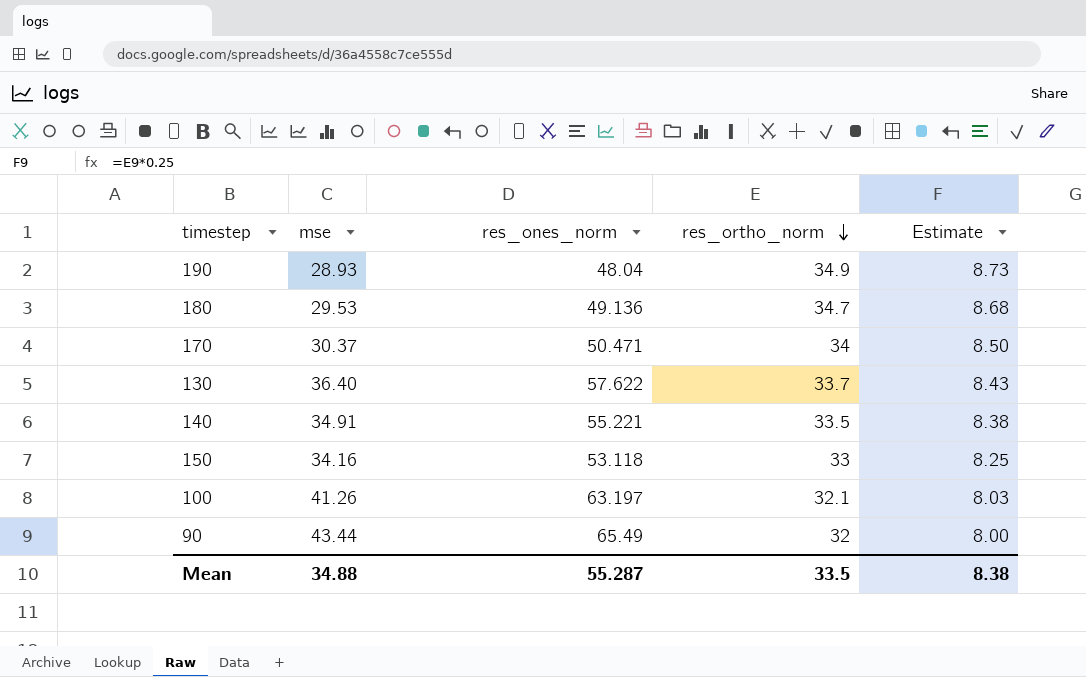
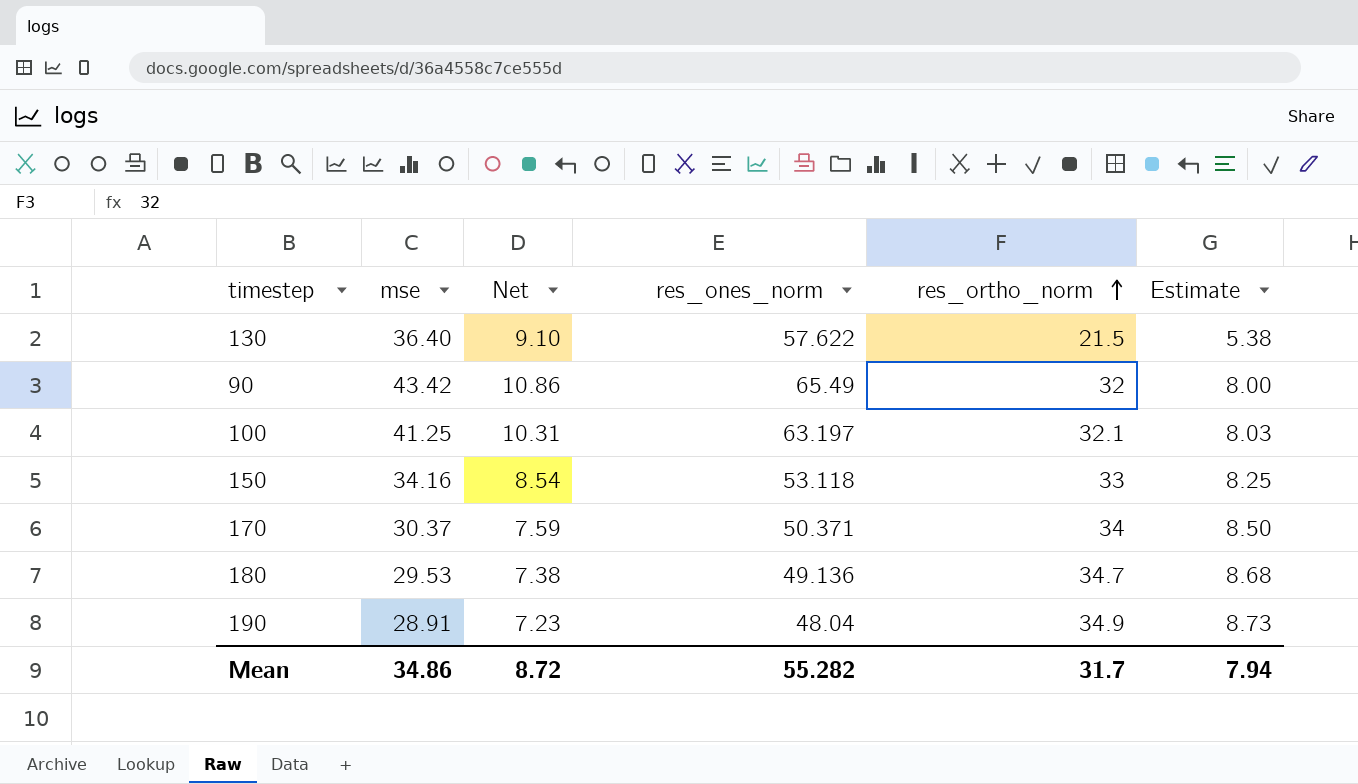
row order: res_ortho_norm descending -> res_ortho_norm ascending
column Net | formula: none -> [mse] * 0.25
row 140: 34.91 | 55.221 | 33.5 | 8.38 -> none
130 | res_ortho_norm: 33.7 -> 21.5
130 | Estimate: 8.43 -> 5.38
90 | mse: 43.44 -> 43.42
100 | mse: 41.26 -> 41.25
170 | res_ones_norm: 50.471 -> 50.371
190 | mse: 28.93 -> 28.91
Mean | mse: 34.88 -> 34.86
Mean | res_ones_norm: 55.287 -> 55.282
Mean | res_ortho_norm: 33.5 -> 31.7
Mean | Estimate: 8.38 -> 7.94

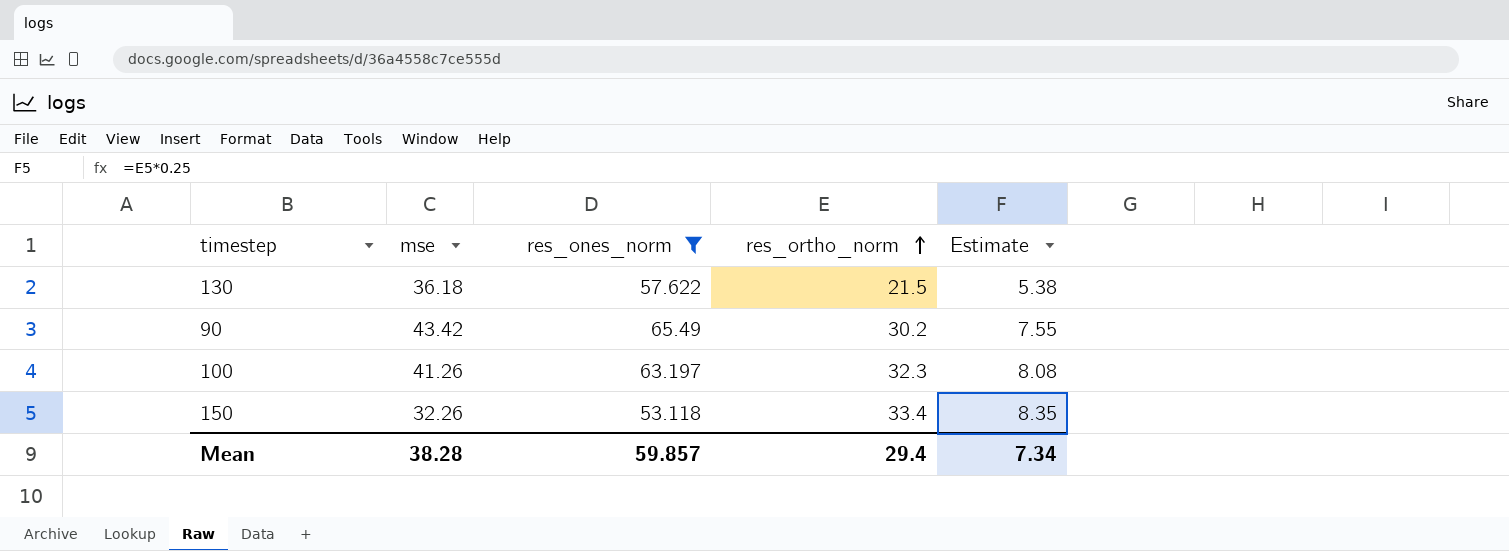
filter: none -> res_ones_norm >= 53.118
column Net | formula: [mse] * 0.25 -> none
130 | mse: 36.40 -> 36.18
90 | res_ortho_norm: 32 -> 30.2
90 | Estimate: 8.00 -> 7.55
100 | mse: 41.25 -> 41.26
100 | res_ortho_norm: 32.1 -> 32.3
100 | Estimate: 8.03 -> 8.08
150 | mse: 34.16 -> 32.26
150 | res_ortho_norm: 33 -> 33.4
150 | Estimate: 8.25 -> 8.35
Mean | mse: 34.86 -> 38.28
Mean | res_ones_norm: 55.282 -> 59.857
Mean | res_ortho_norm: 31.7 -> 29.4
Mean | Estimate: 7.94 -> 7.34

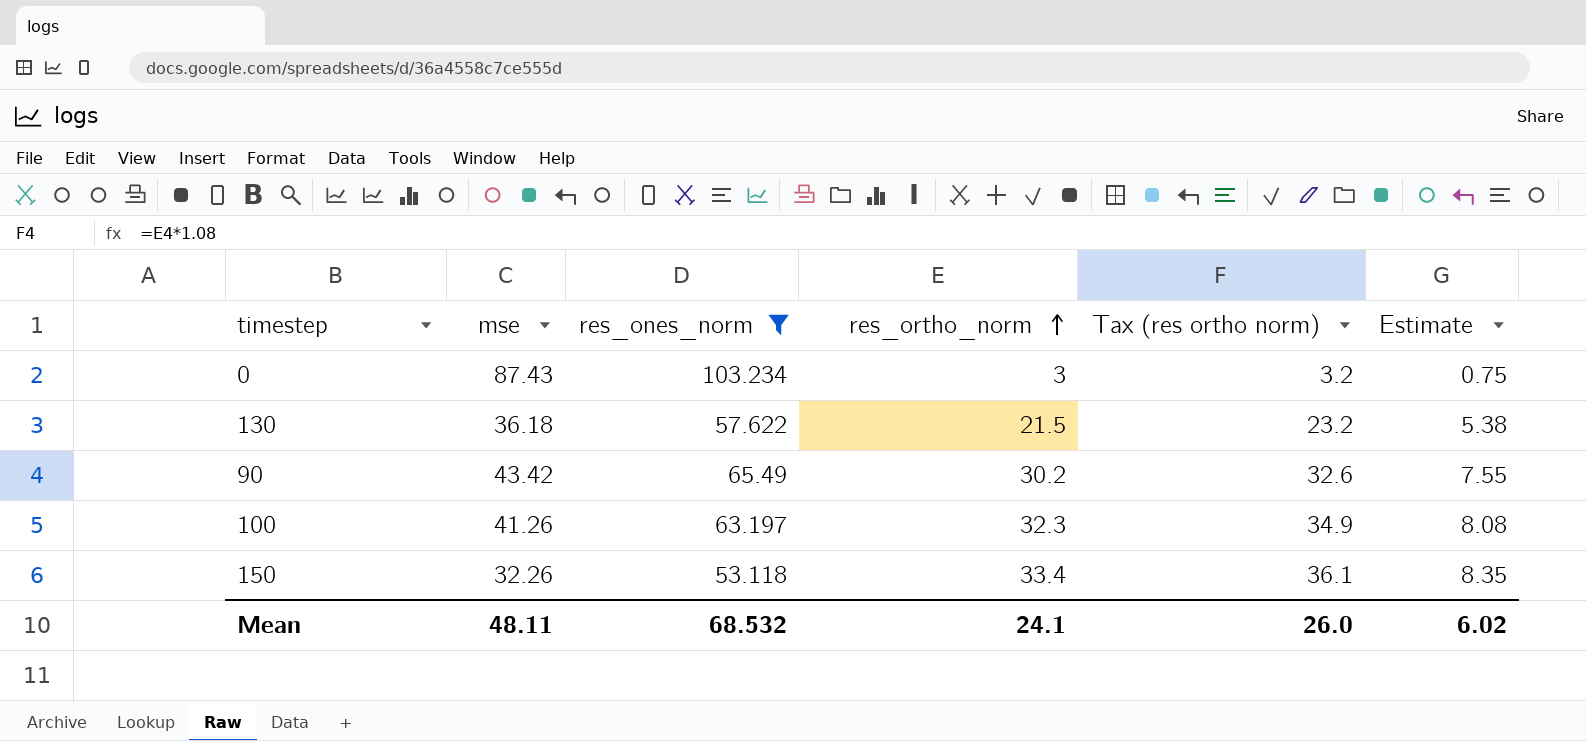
column Tax (res ortho norm) | formula: none -> [res_ortho_norm] * 1.08
row 0: none -> 87.43 | 103.234 | 3 | 3.2 | 0.75
Mean | mse: 38.28 -> 48.11
Mean | res_ones_norm: 59.857 -> 68.532
Mean | res_ortho_norm: 29.4 -> 24.1
Mean | Estimate: 7.34 -> 6.02

